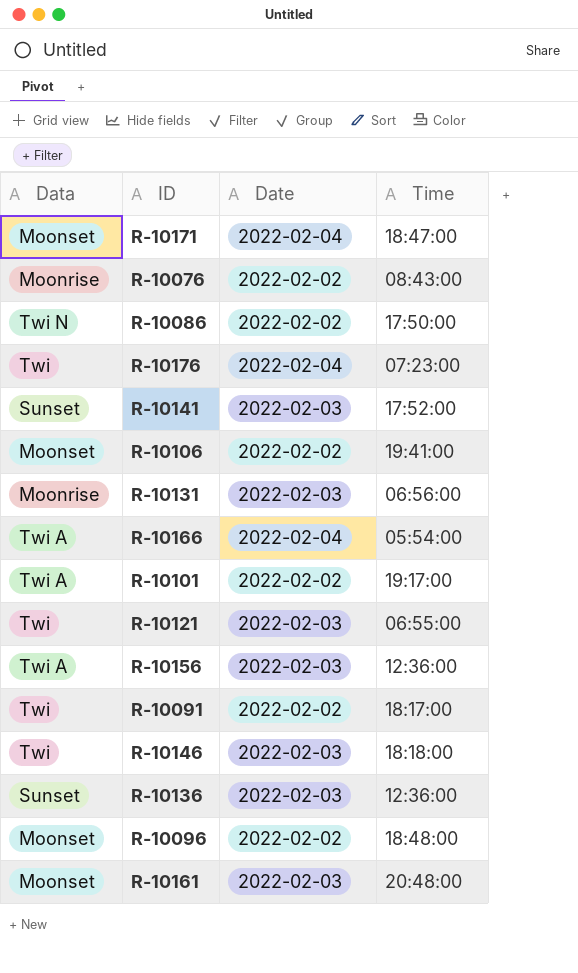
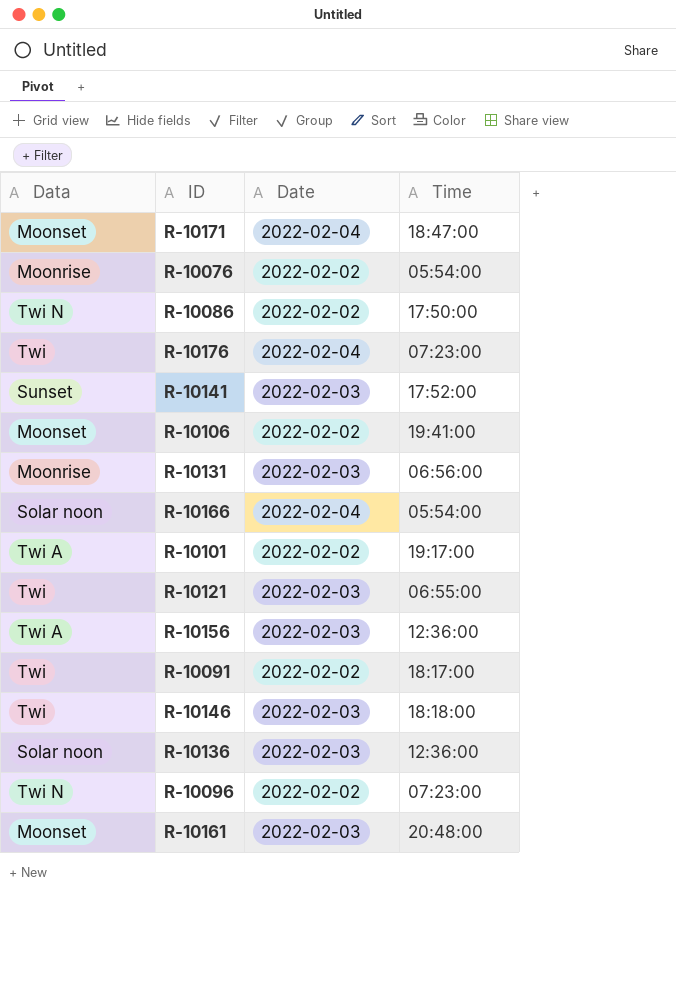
R-10076 | Time: 08:43:00 -> 05:54:00
R-10166 | Data: Twi A -> Solar noon
R-10136 | Data: Sunset -> Solar noon
R-10096 | Data: Moonset -> Twi N
R-10096 | Time: 18:48:00 -> 07:23:00

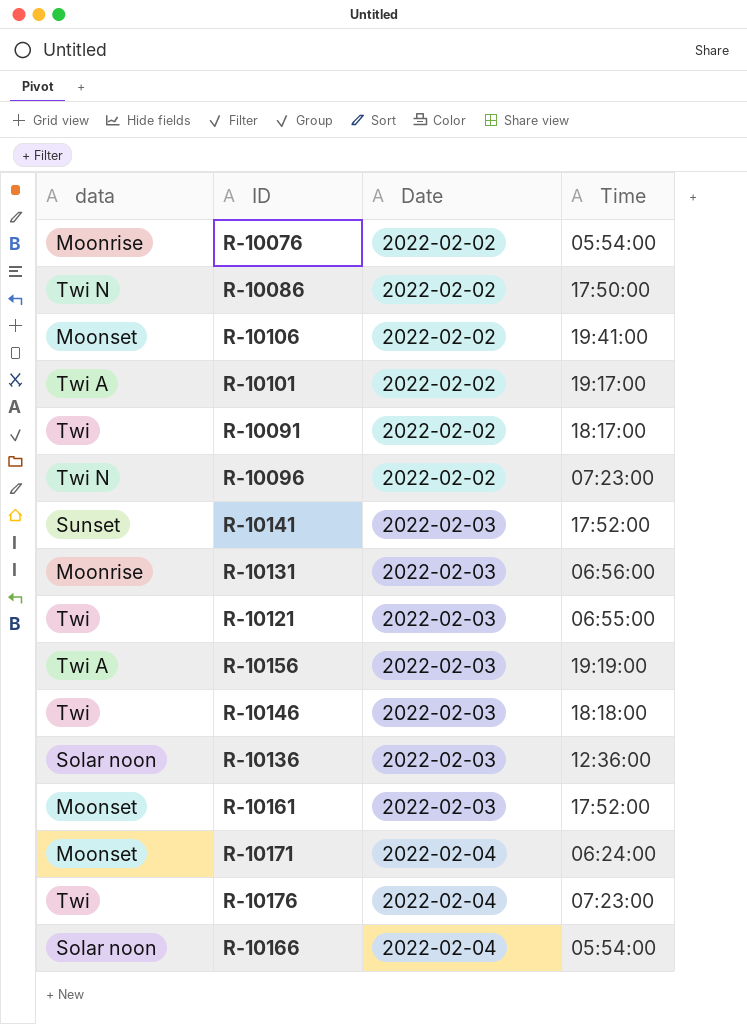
row order: none -> Date ascending
column name: Data -> data
R-10156 | Time: 12:36:00 -> 19:19:00
R-10161 | Time: 20:48:00 -> 17:52:00
R-10171 | Time: 18:47:00 -> 06:24:00

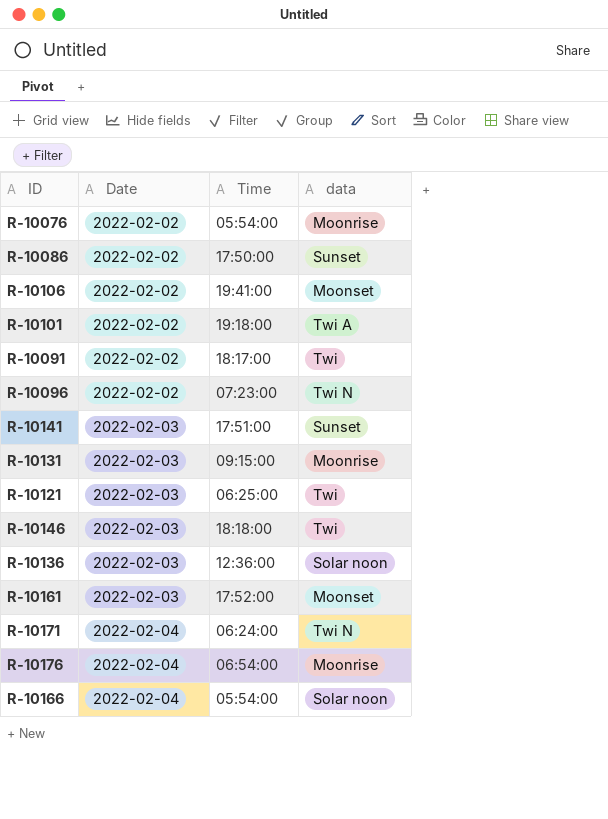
column data | position: 1 -> 4
row R-10156: Twi A | 2022-02-03 | 19:19:00 -> none
R-10086 | data: Twi N -> Sunset
R-10101 | Time: 19:17:00 -> 19:18:00
R-10141 | Time: 17:52:00 -> 17:51:00
R-10131 | Time: 06:56:00 -> 09:15:00
R-10121 | Time: 06:55:00 -> 06:25:00
R-10171 | data: Moonset -> Twi N
R-10176 | Time: 07:23:00 -> 06:54:00
R-10176 | data: Twi -> Moonrise

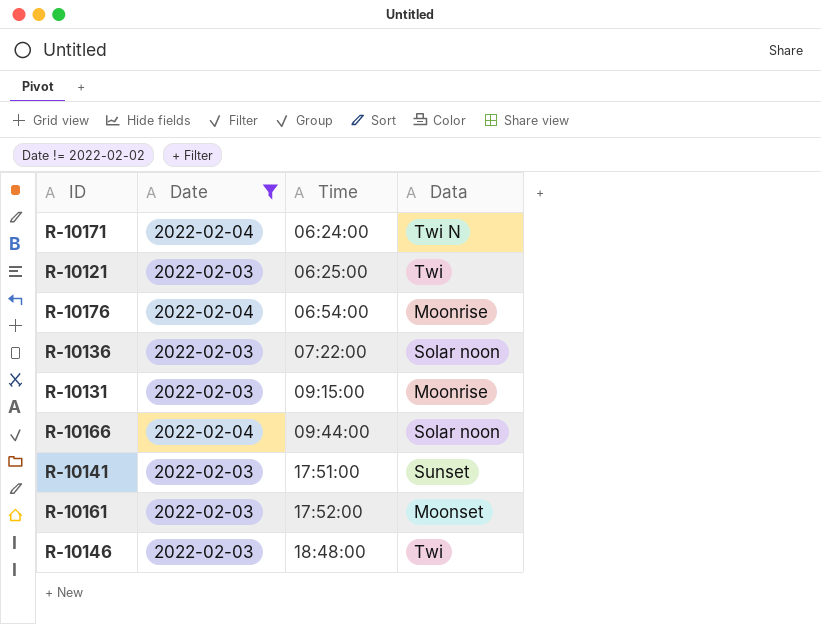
filter: none -> Date != 2022-02-02
row order: Date ascending -> Time ascending
column name: data -> Data
R-10136 | Time: 12:36:00 -> 07:22:00
R-10166 | Time: 05:54:00 -> 09:44:00
R-10146 | Time: 18:18:00 -> 18:48:00

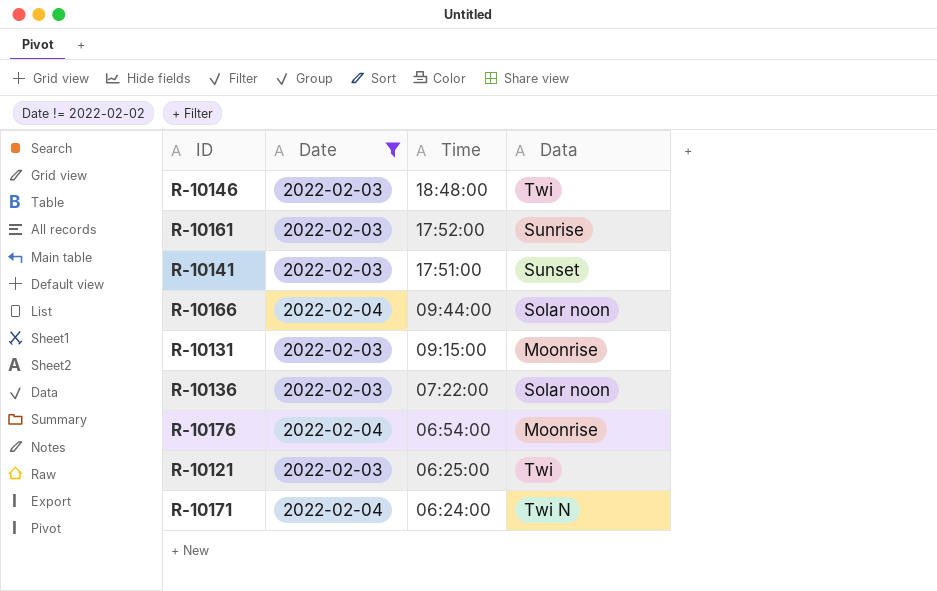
row order: Time ascending -> Time descending
R-10161 | Data: Moonset -> Sunrise

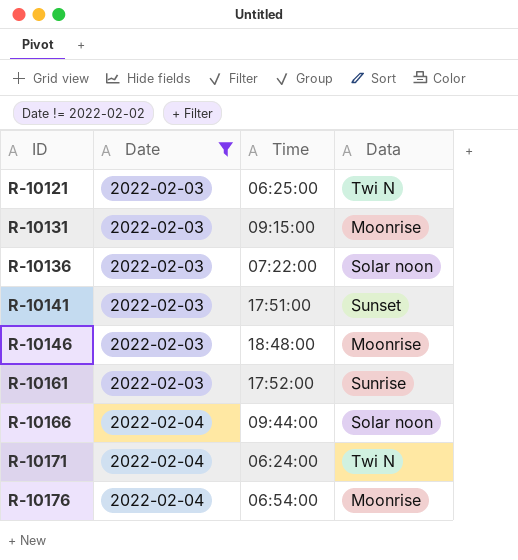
row order: Time descending -> ID ascending
R-10121 | Data: Twi -> Twi N
R-10146 | Data: Twi -> Moonrise

